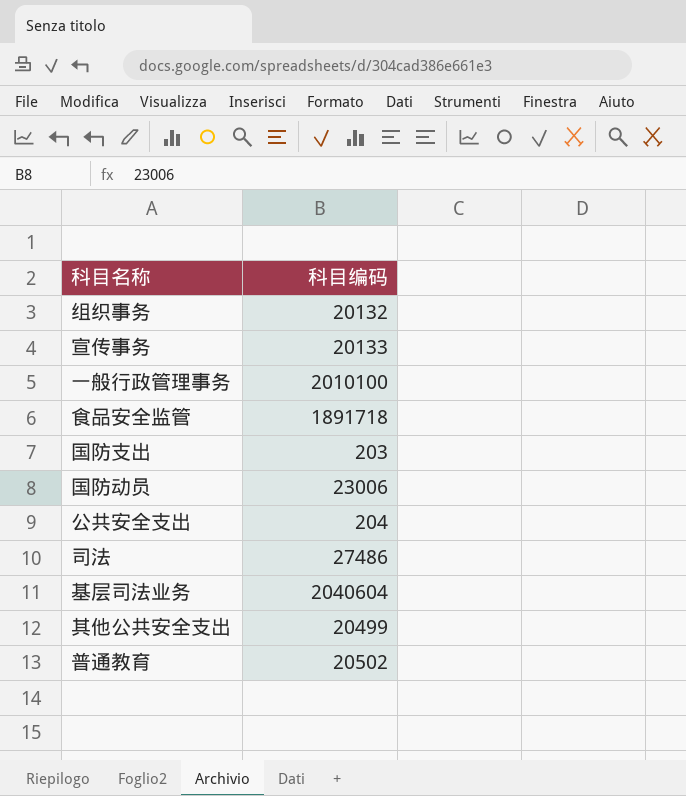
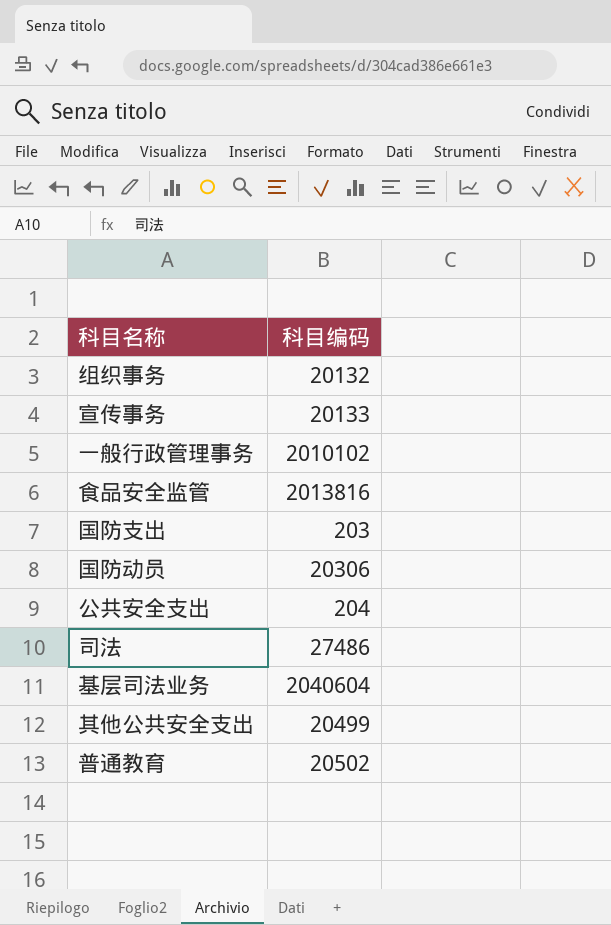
一般行政管理事务 | 科目编码: 2010100 -> 2010102
食品安全监管 | 科目编码: 1891718 -> 2013816
国防动员 | 科目编码: 23006 -> 20306

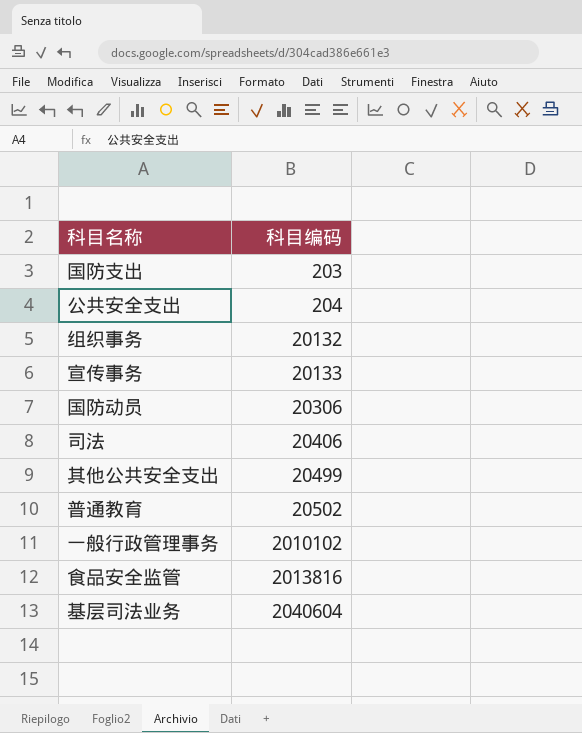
row order: none -> 科目编码 ascending
司法 | 科目编码: 27486 -> 20406

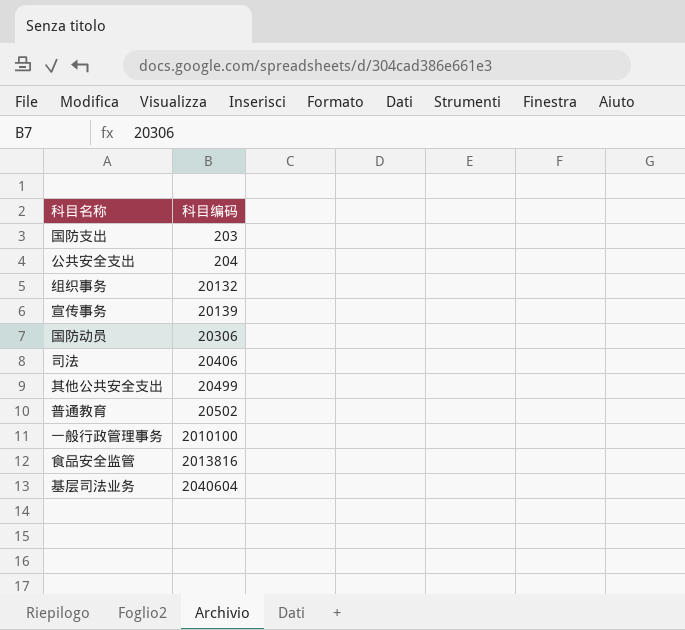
宣传事务 | 科目编码: 20133 -> 20139
一般行政管理事务 | 科目编码: 2010102 -> 2010100

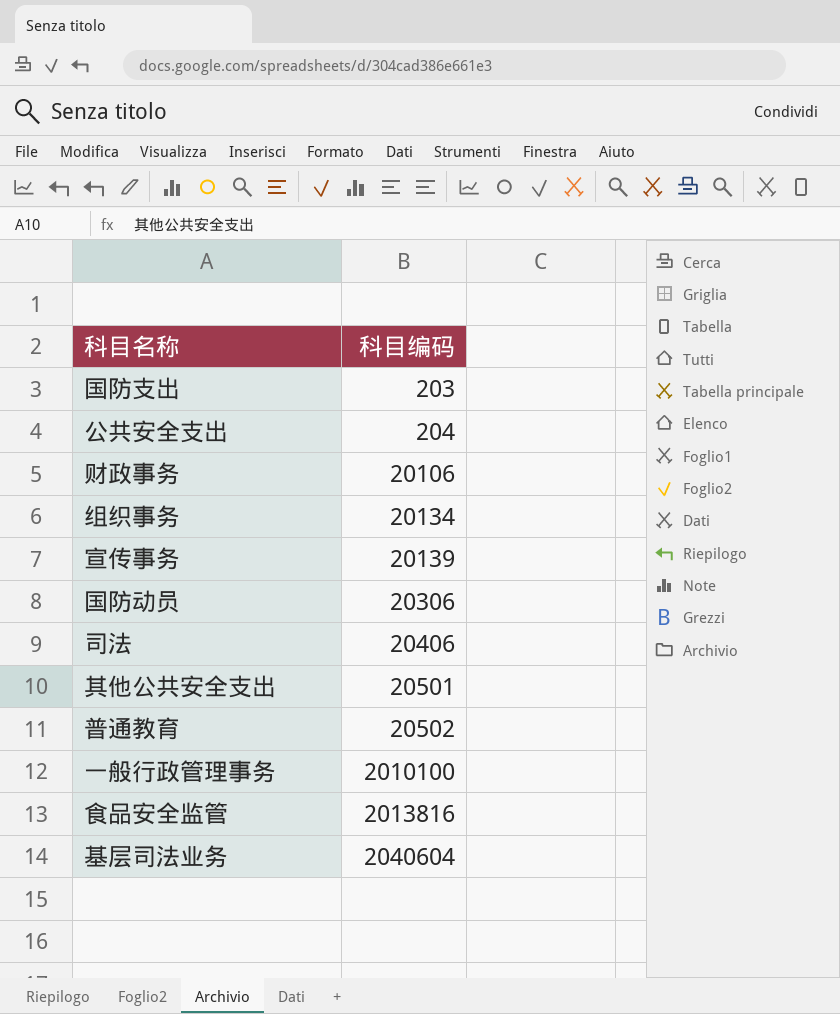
row 财政事务: none -> 20106
组织事务 | 科目编码: 20132 -> 20134
其他公共安全支出 | 科目编码: 20499 -> 20501

